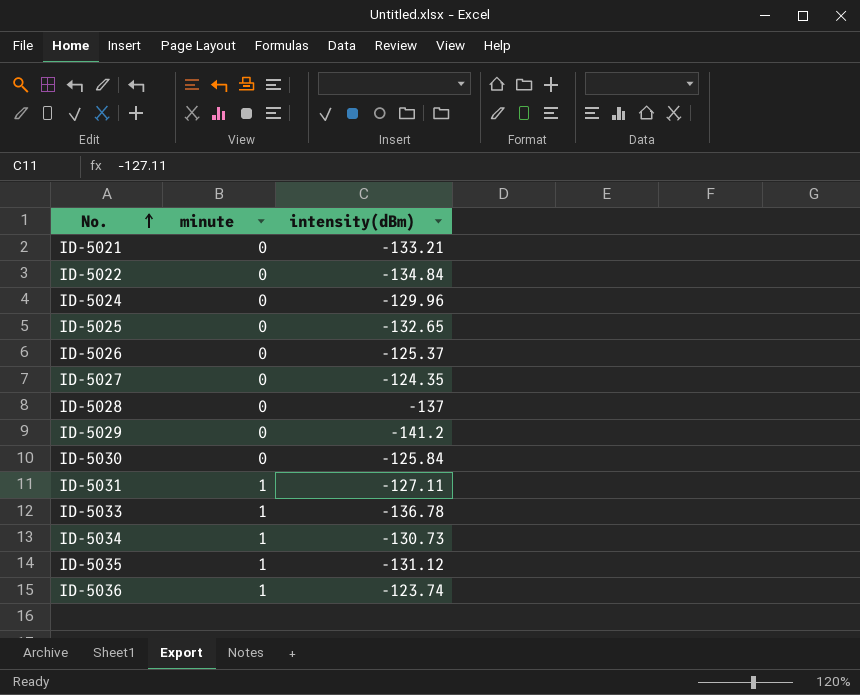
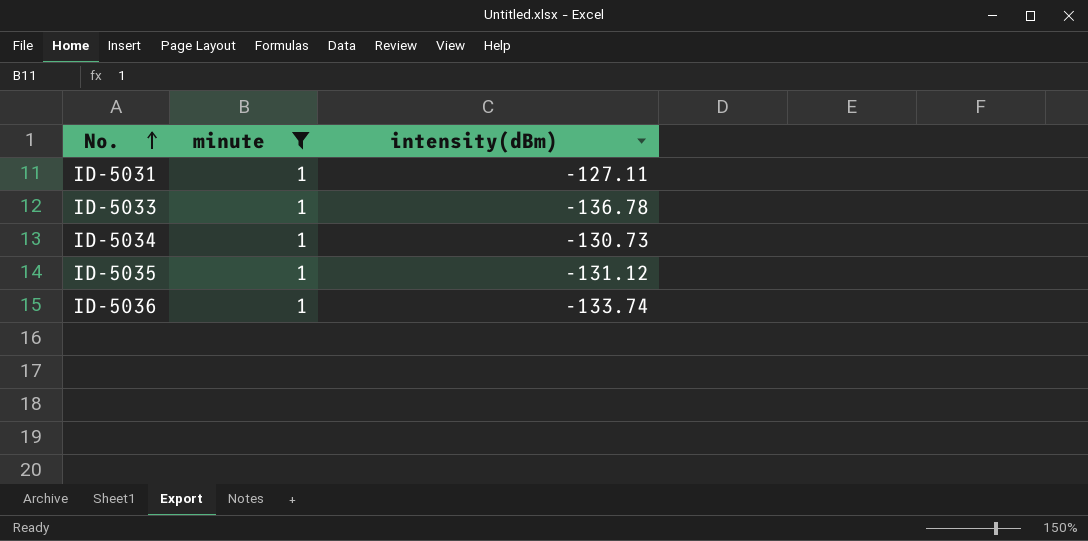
filter: none -> minute = 1
ID-5036 | intensity(dBm): -123.74 -> -133.74

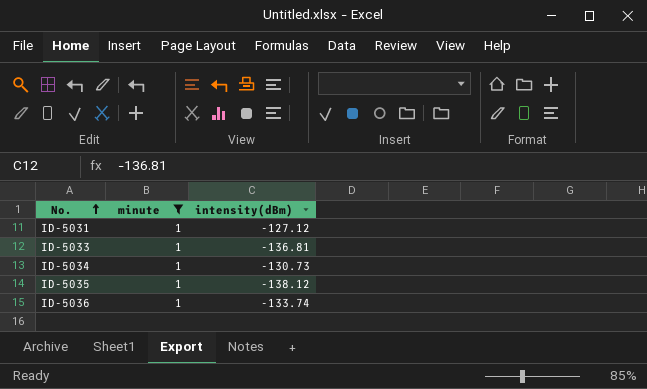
ID-5031 | intensity(dBm): -127.11 -> -127.12
ID-5033 | intensity(dBm): -136.78 -> -136.81
ID-5035 | intensity(dBm): -131.12 -> -138.12

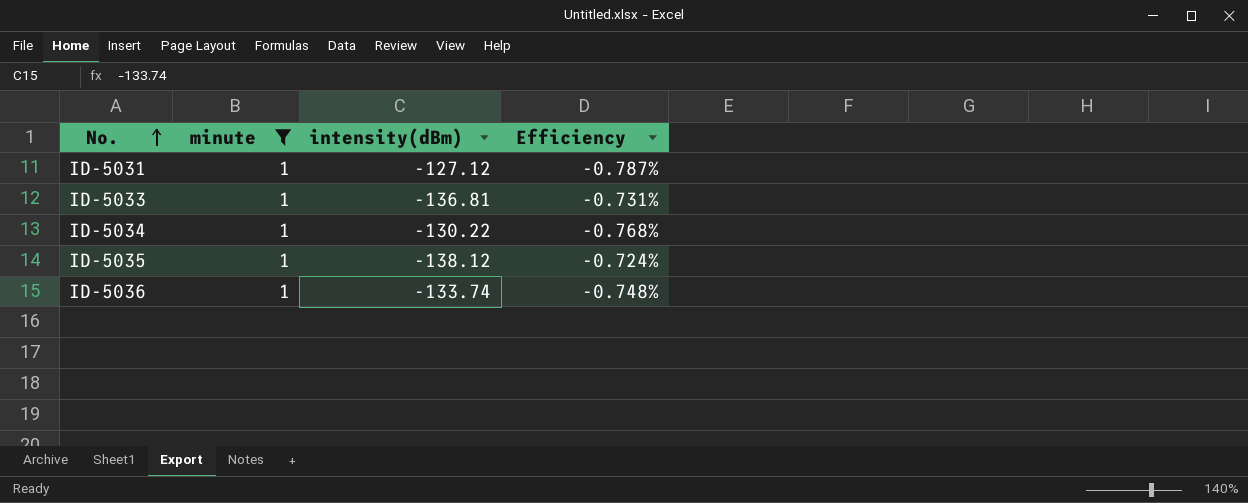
column Efficiency | formula: none -> [minute] / [intensity(dBm)]
ID-5034 | intensity(dBm): -130.73 -> -130.22

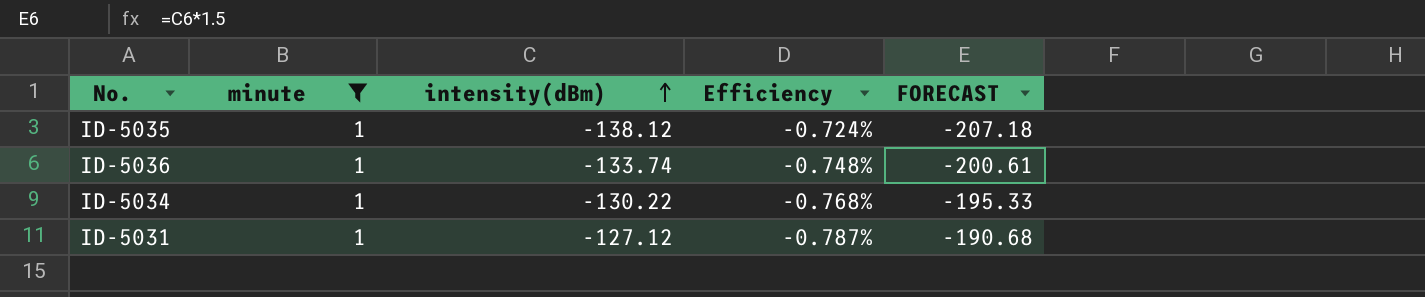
row order: No. ascending -> intensity(dBm) ascending
column FORECAST | formula: none -> [intensity(dBm)] * 1.5
row ID-5033: 1 | -136.81 | -0.731% -> none

